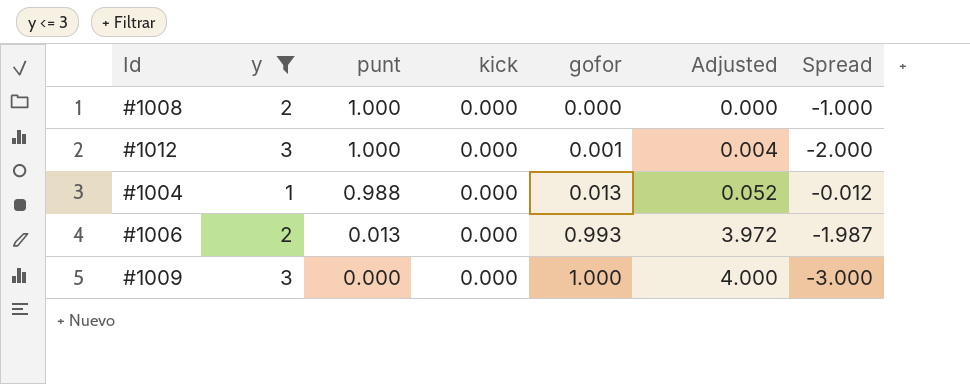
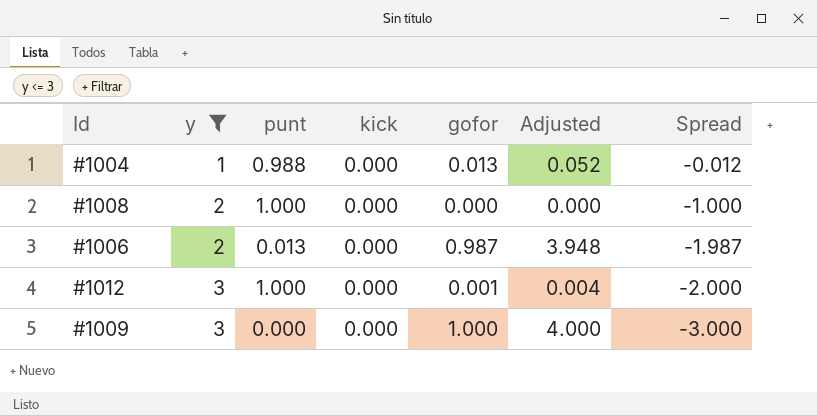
row order: punt descending -> y ascending
#1006 | gofor: 0.993 -> 0.987
#1006 | Adjusted: 3.972 -> 3.948

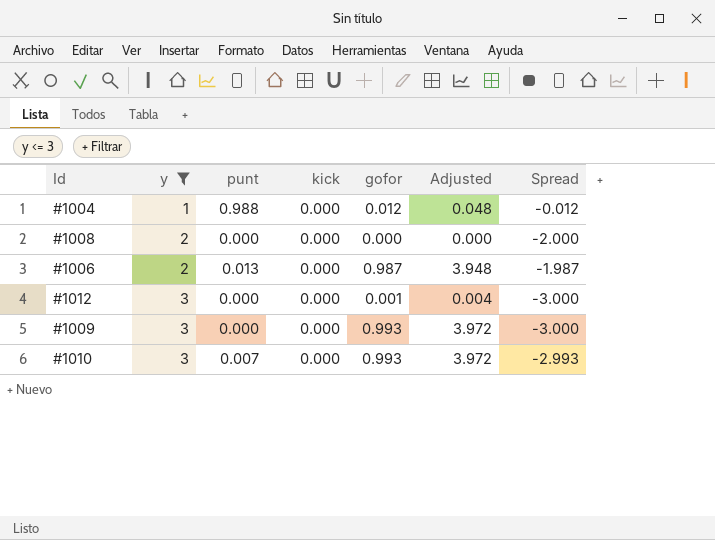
#1004 | gofor: 0.013 -> 0.012
#1004 | Adjusted: 0.052 -> 0.048
#1008 | punt: 1.000 -> 0.000
#1008 | Spread: -1.000 -> -2.000
#1012 | punt: 1.000 -> 0.000
#1012 | Spread: -2.000 -> -3.000
#1009 | gofor: 1.000 -> 0.993
#1009 | Adjusted: 4.000 -> 3.972
row #1010: none -> 3 | 0.007 | 0.000 | 0.993 | 3.972 | -2.993

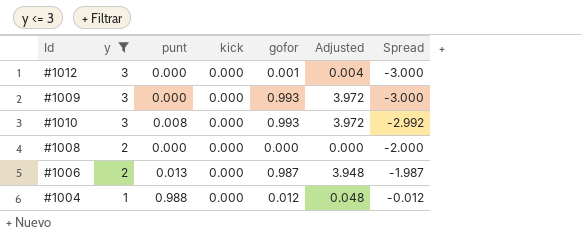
row order: y ascending -> y descending
#1010 | punt: 0.007 -> 0.008
#1010 | Spread: -2.993 -> -2.992

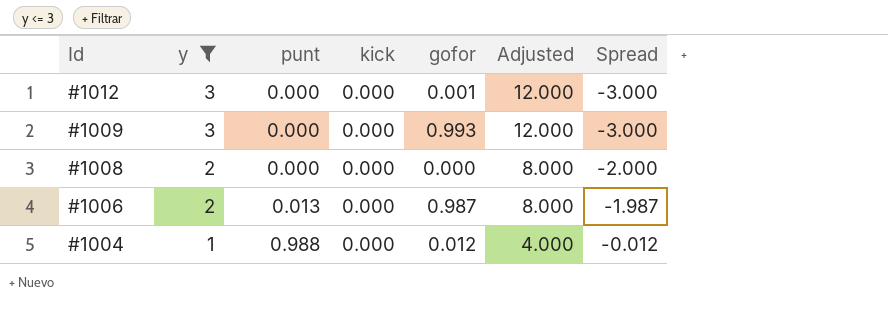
column Adjusted | formula: [gofor] * 4 -> [y] * 4
row #1010: 3 | 0.008 | 0.000 | 0.993 | 3.972 | -2.992 -> none

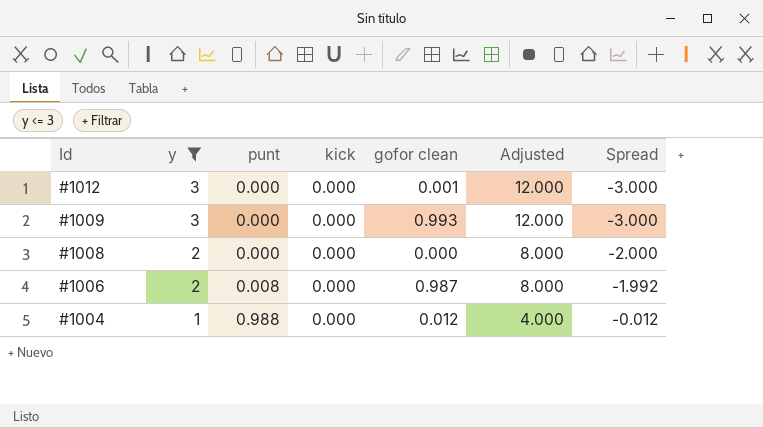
column name: gofor -> gofor clean
#1006 | punt: 0.013 -> 0.008
#1006 | Spread: -1.987 -> -1.992

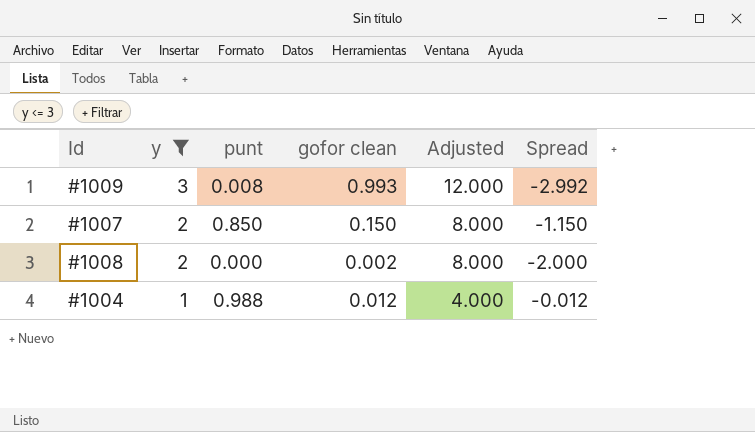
column kick | position: 4 -> none
row #1012: 3 | 0.000 | 0.000 | 0.001 | 12.000 | -3.000 -> none
row #1006: 2 | 0.008 | 0.000 | 0.987 | 8.000 | -1.992 -> none
#1009 | punt: 0.000 -> 0.008
#1009 | Spread: -3.000 -> -2.992
row #1007: none -> 2 | 0.850 | 0.150 | 8.000 | -1.150
#1008 | gofor clean: 0.000 -> 0.002

